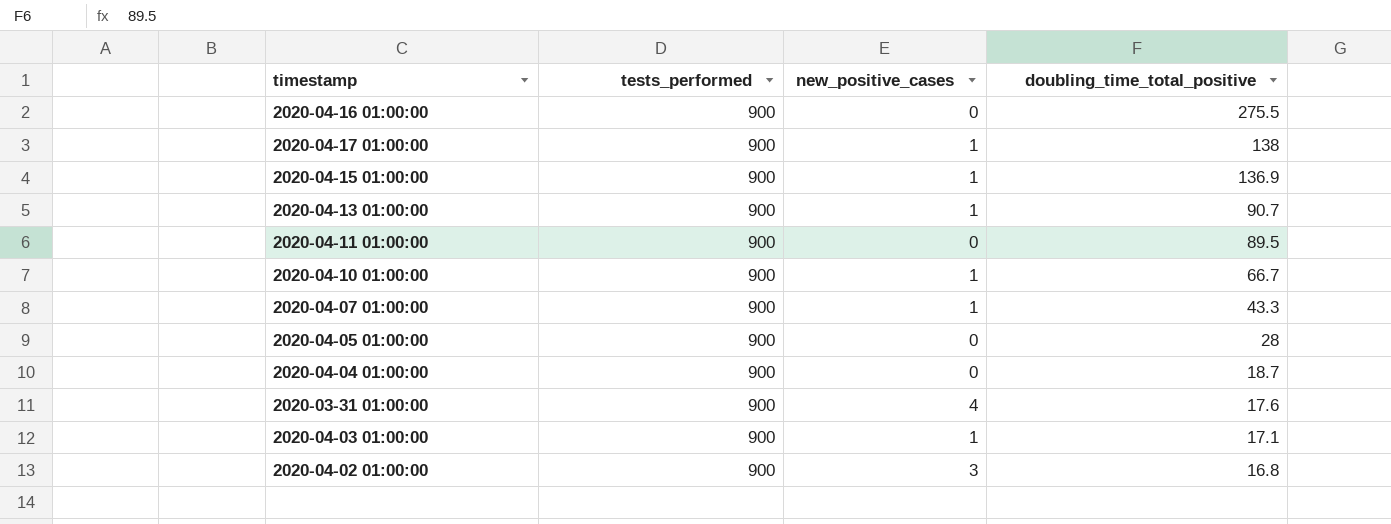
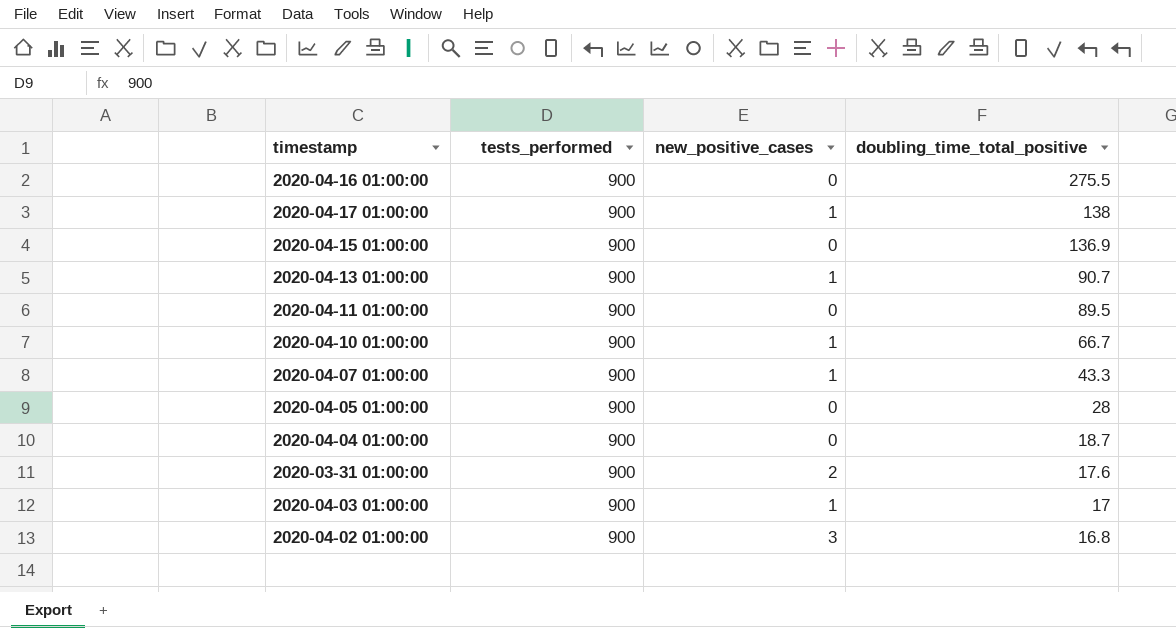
2020-04-15 01:00:00 | new_positive_cases: 1 -> 0
2020-03-31 01:00:00 | new_positive_cases: 4 -> 2
2020-04-03 01:00:00 | doubling_time_total_positive: 17.1 -> 17

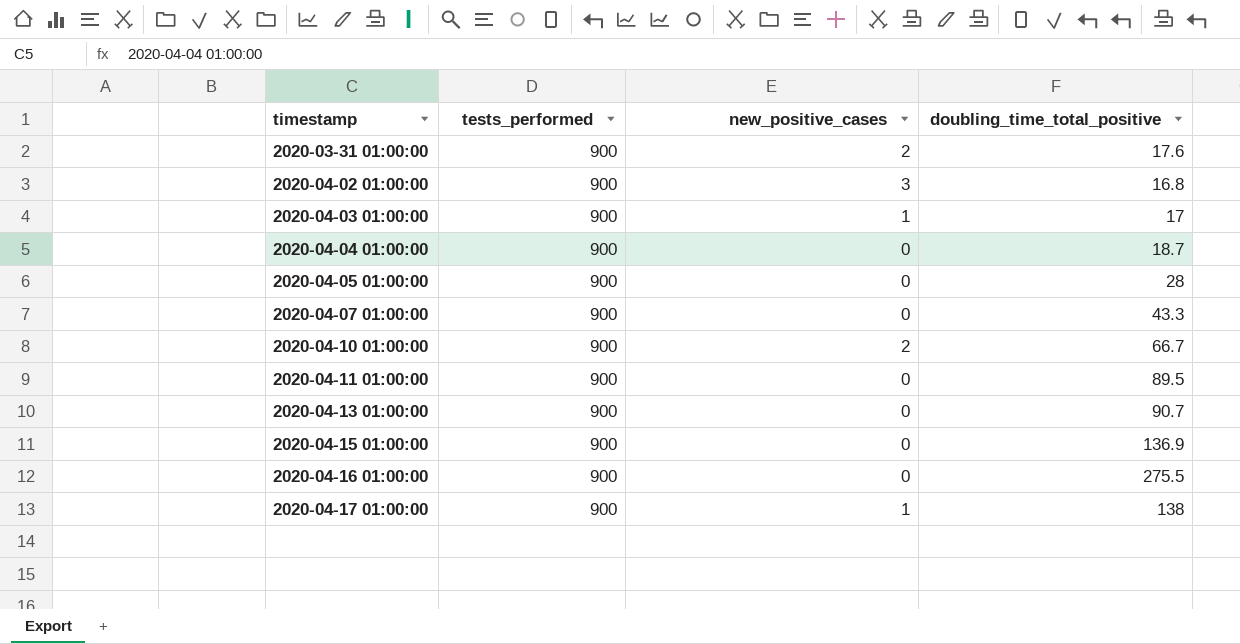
row order: doubling_time_total_positive descending -> timestamp ascending
2020-04-07 01:00:00 | new_positive_cases: 1 -> 0
2020-04-10 01:00:00 | new_positive_cases: 1 -> 2
2020-04-13 01:00:00 | new_positive_cases: 1 -> 0

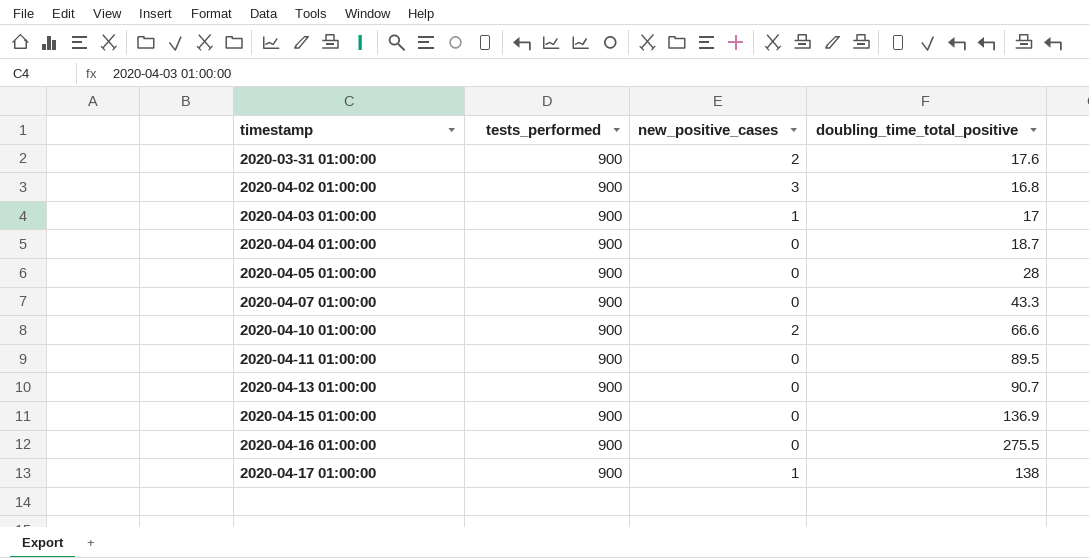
2020-04-10 01:00:00 | doubling_time_total_positive: 66.7 -> 66.6

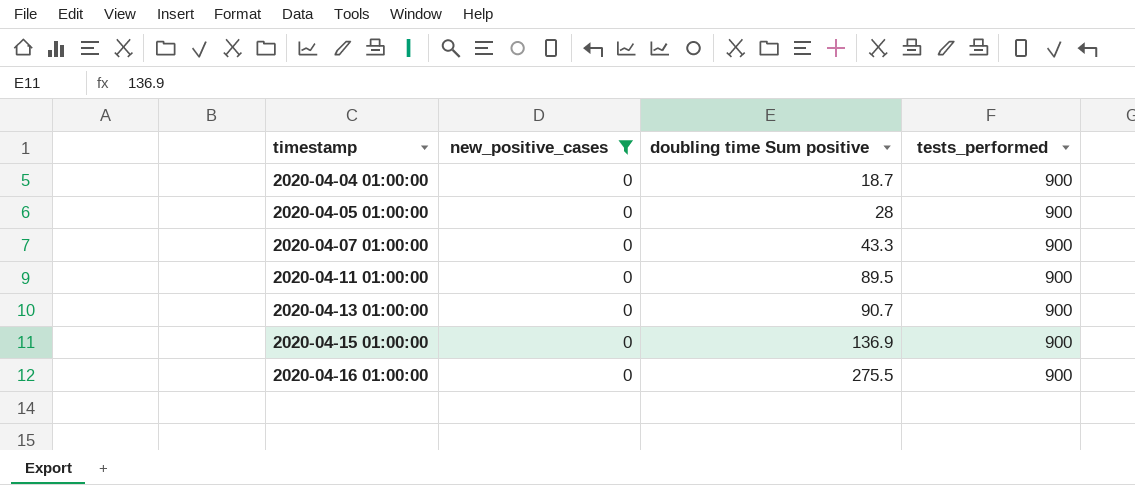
filter: none -> new_positive_cases = 0
column name: doubling_time_total_positive -> doubling time Sum positive
column tests_performed | position: 2 -> 4

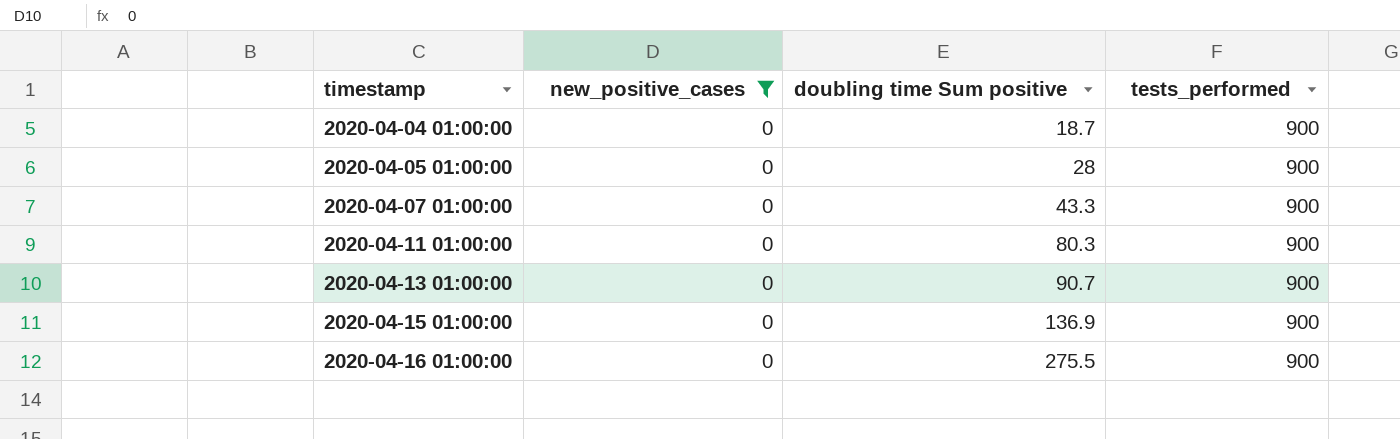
2020-04-11 01:00:00 | doubling time Sum positive: 89.5 -> 80.3

